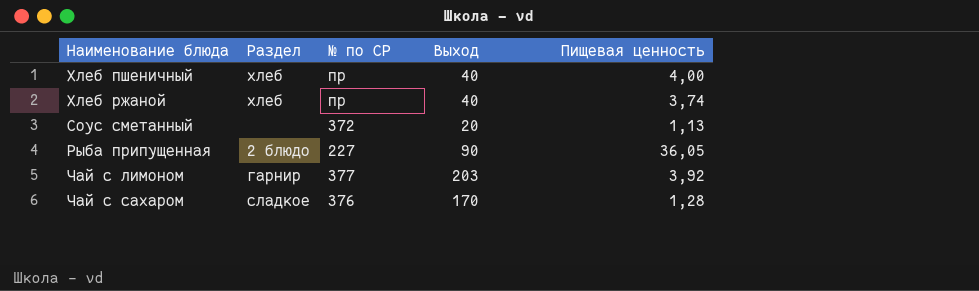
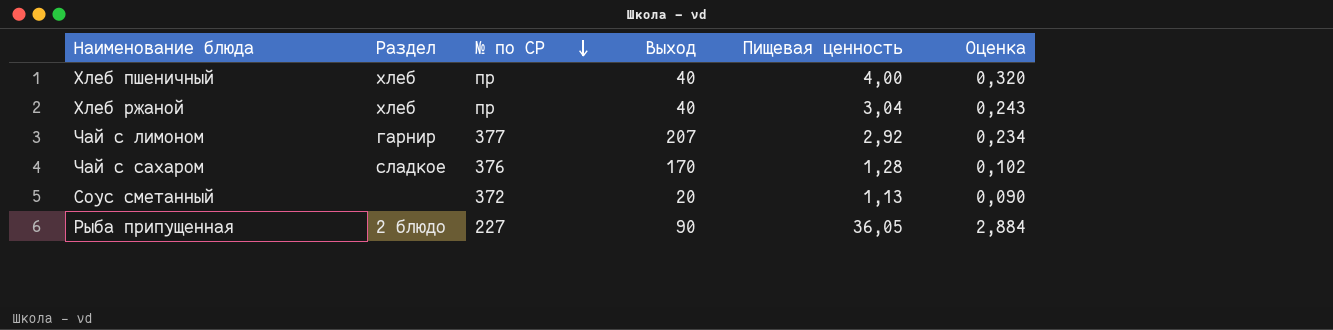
row order: none -> № по СР descending
column Оценка | formula: none -> [Пищевая ценность] * 0,08
Хлеб ржаной | Пищевая ценность: 3,74 -> 3,04
Чай с лимоном | Выход: 203 -> 207
Чай с лимоном | Пищевая ценность: 3,92 -> 2,92

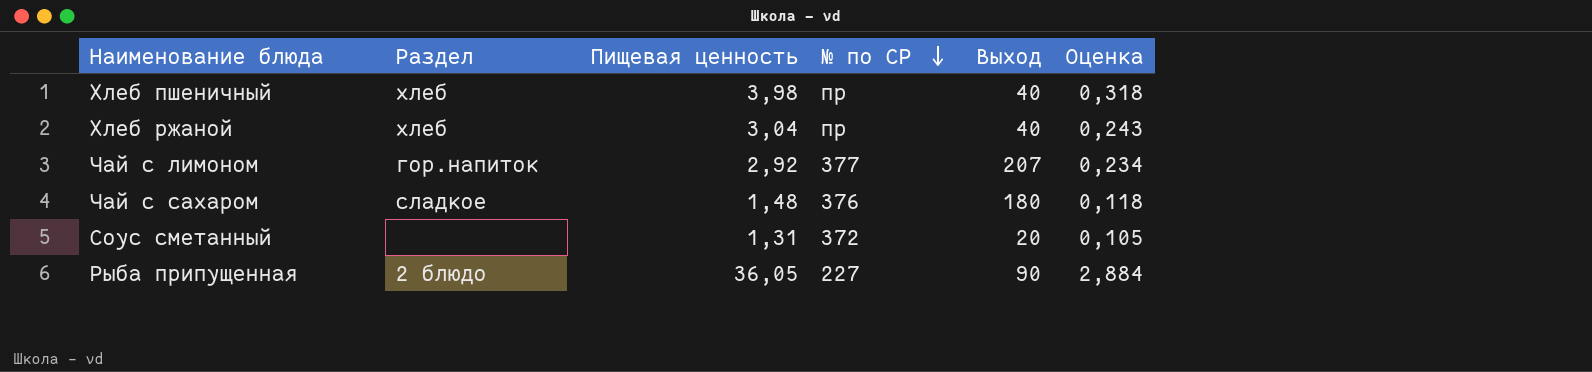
column Пищевая ценность | position: 5 -> 3
Хлеб пшеничный | Пищевая ценность: 4,00 -> 3,98
Хлеб пшеничный | Оценка: 0,320 -> 0,318
Чай с лимоном | Раздел: гарнир -> гор.напиток
Чай с сахаром | Пищевая ценность: 1,28 -> 1,48
Чай с сахаром | Выход: 170 -> 180
Чай с сахаром | Оценка: 0,102 -> 0,118
Соус сметанный | Пищевая ценность: 1,13 -> 1,31
Соус сметанный | Оценка: 0,090 -> 0,105

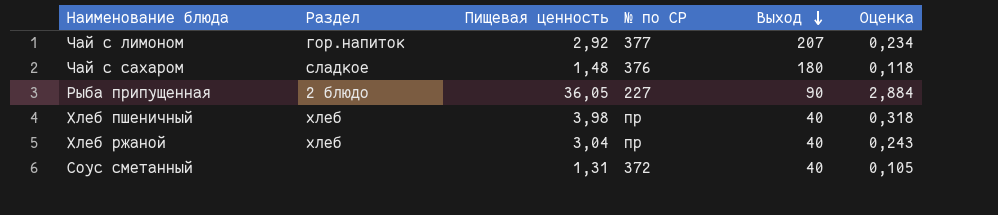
row order: № по СР descending -> Выход descending
Соус сметанный | Выход: 20 -> 40

